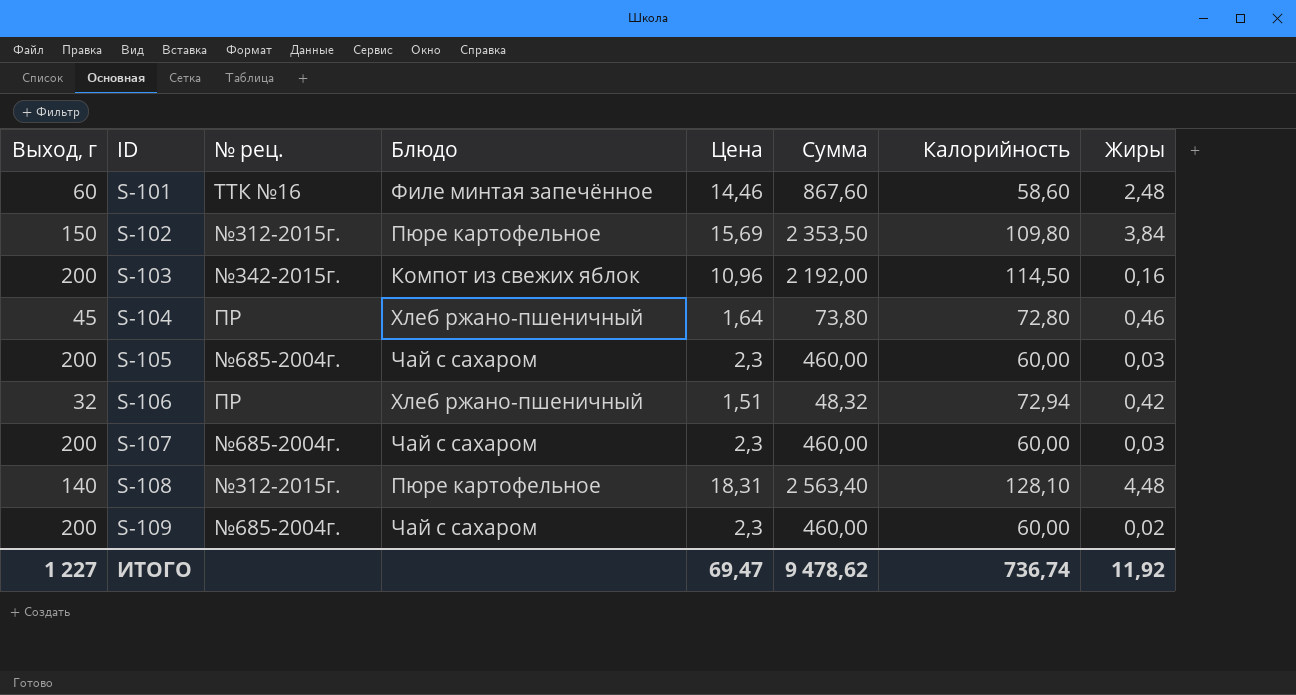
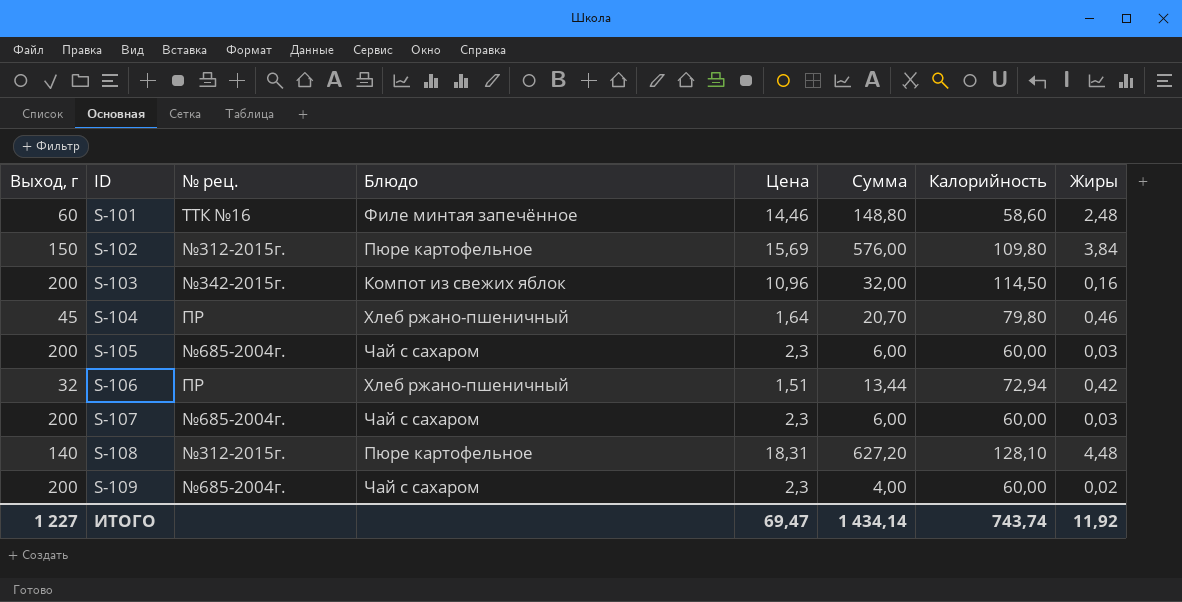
column Сумма | formula: [Выход, г] * [Цена] -> [Выход, г] * [Жиры]
S-104 | Калорийность: 72,80 -> 79,80
ИТОГО | Сумма: 9 478,62 -> 1 434,14
ИТОГО | Калорийность: 736,74 -> 743,74

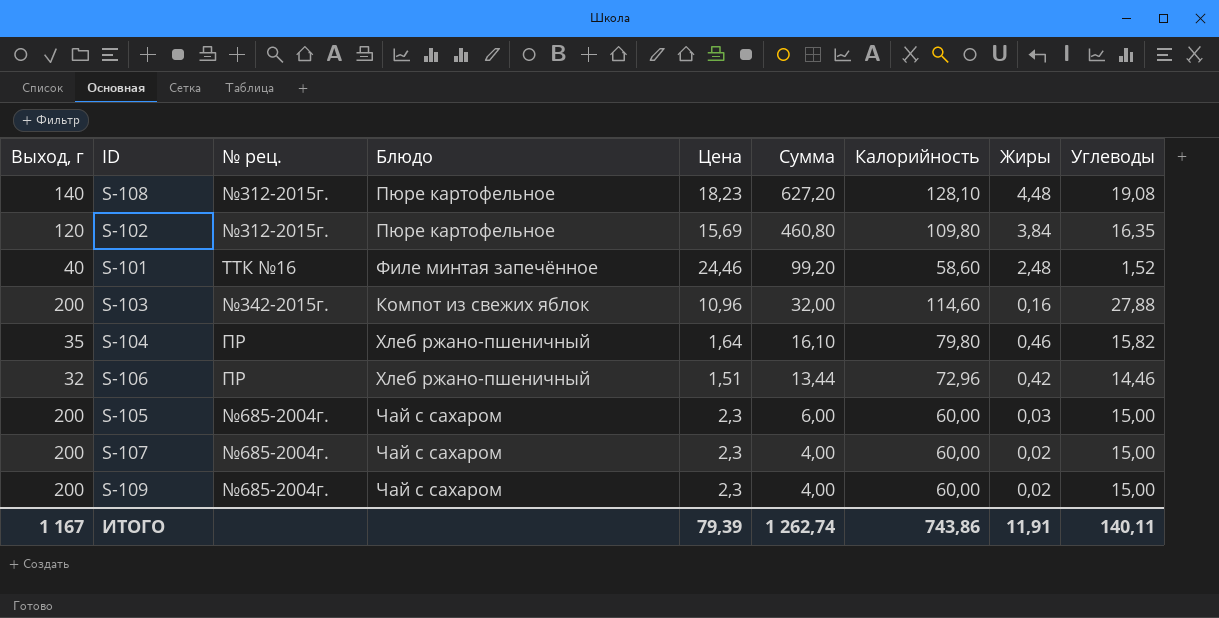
row order: ID ascending -> Сумма descending
column Углеводы | position: none -> 9
S-108 | Цена: 18,31 -> 18,23
S-102 | Выход, г: 150 -> 120
S-102 | Сумма: 576,00 -> 460,80
S-101 | Выход, г: 60 -> 40
S-101 | Цена: 14,46 -> 24,46
S-101 | Сумма: 148,80 -> 99,20
S-103 | Калорийность: 114,50 -> 114,60
S-104 | Выход, г: 45 -> 35
S-104 | Сумма: 20,70 -> 16,10
S-106 | Калорийность: 72,94 -> 72,96
S-107 | Сумма: 6,00 -> 4,00
S-107 | Жиры: 0,03 -> 0,02
ИТОГО | Выход, г: 1 227 -> 1 167
ИТОГО | Цена: 69,47 -> 79,39
ИТОГО | Сумма: 1 434,14 -> 1 262,74
ИТОГО | Калорийность: 743,74 -> 743,86
ИТОГО | Жиры: 11,92 -> 11,91

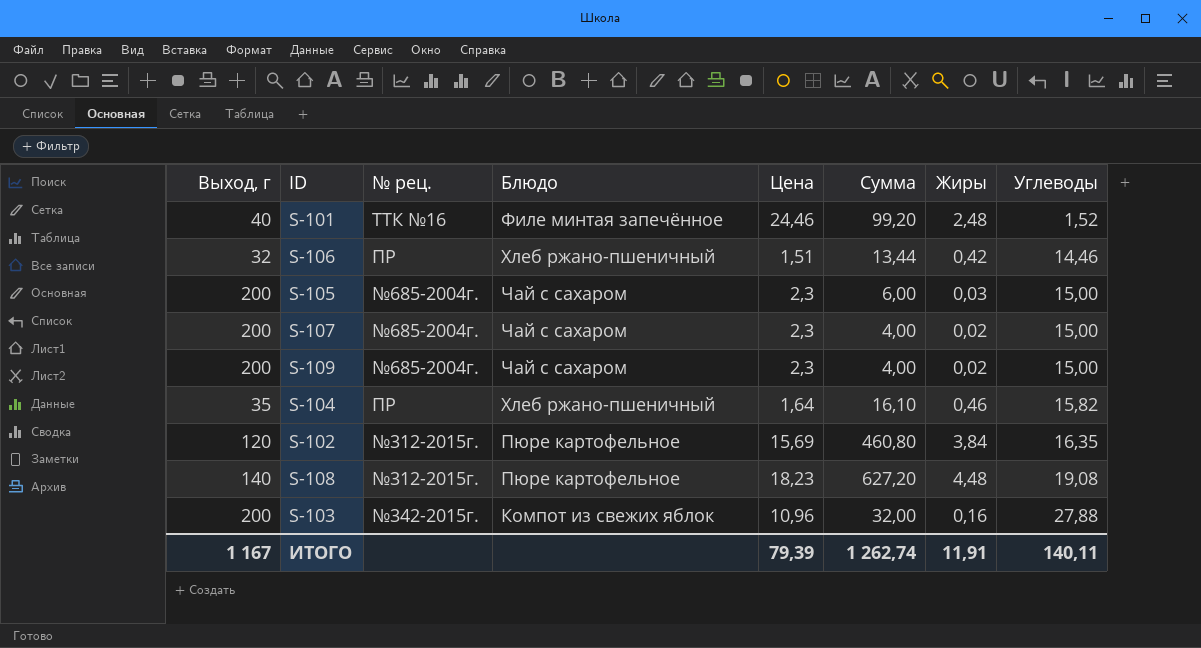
row order: Сумма descending -> Углеводы ascending
column Калорийность | position: 7 -> none

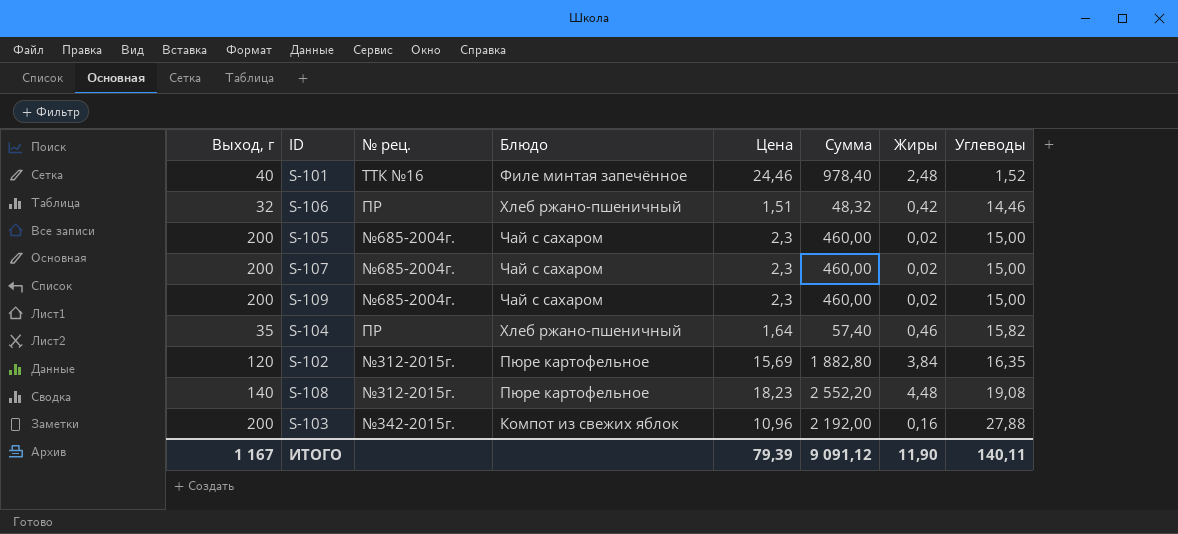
column Сумма | formula: [Выход, г] * [Жиры] -> [Выход, г] * [Цена]
S-105 | Жиры: 0,03 -> 0,02
ИТОГО | Сумма: 1 262,74 -> 9 091,12
ИТОГО | Жиры: 11,91 -> 11,90

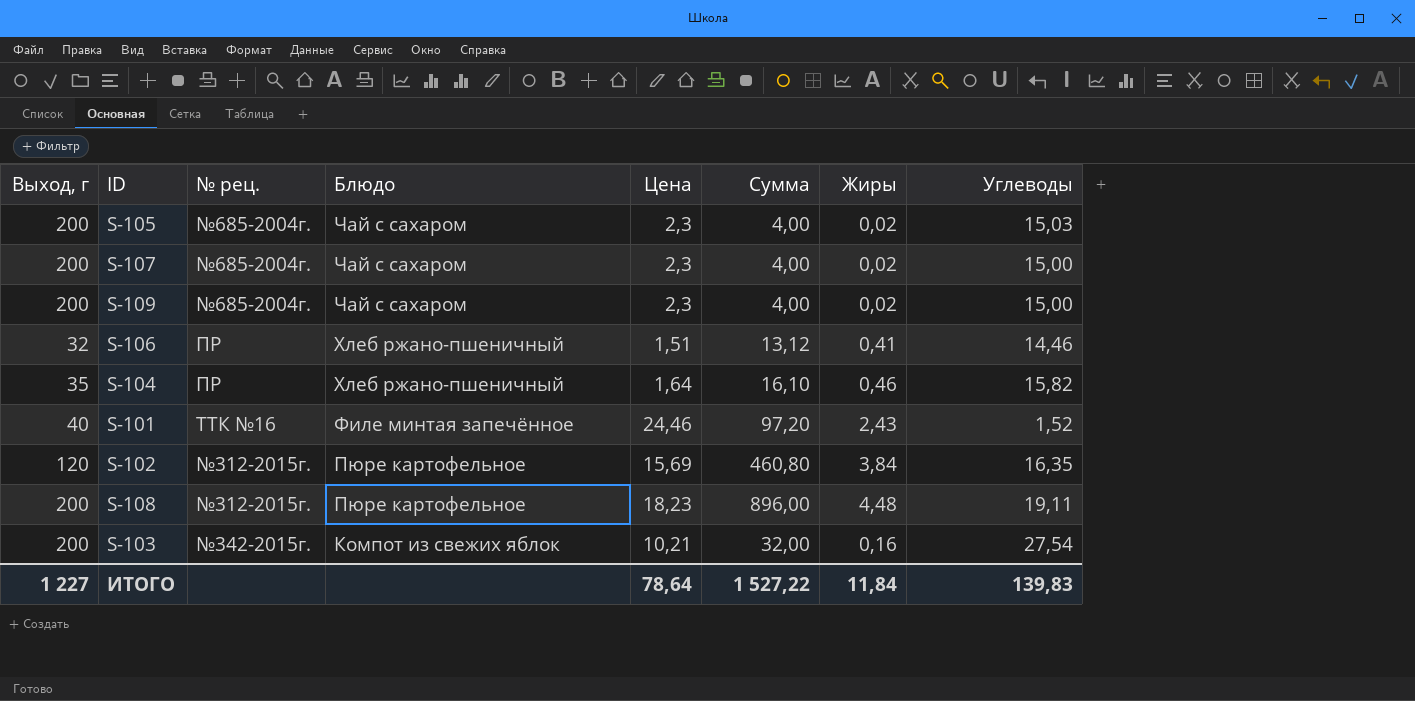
row order: Углеводы ascending -> Блюдо descending
column Сумма | formula: [Выход, г] * [Цена] -> [Выход, г] * [Жиры]
S-105 | Углеводы: 15,00 -> 15,03
S-106 | Жиры: 0,42 -> 0,41
S-101 | Жиры: 2,48 -> 2,43
S-108 | Выход, г: 140 -> 200
S-108 | Углеводы: 19,08 -> 19,11
S-103 | Цена: 10,96 -> 10,21
S-103 | Углеводы: 27,88 -> 27,54
ИТОГО | Выход, г: 1 167 -> 1 227
ИТОГО | Цена: 79,39 -> 78,64
ИТОГО | Сумма: 9 091,12 -> 1 527,22
ИТОГО | Жиры: 11,90 -> 11,84
ИТОГО | Углеводы: 140,11 -> 139,83

